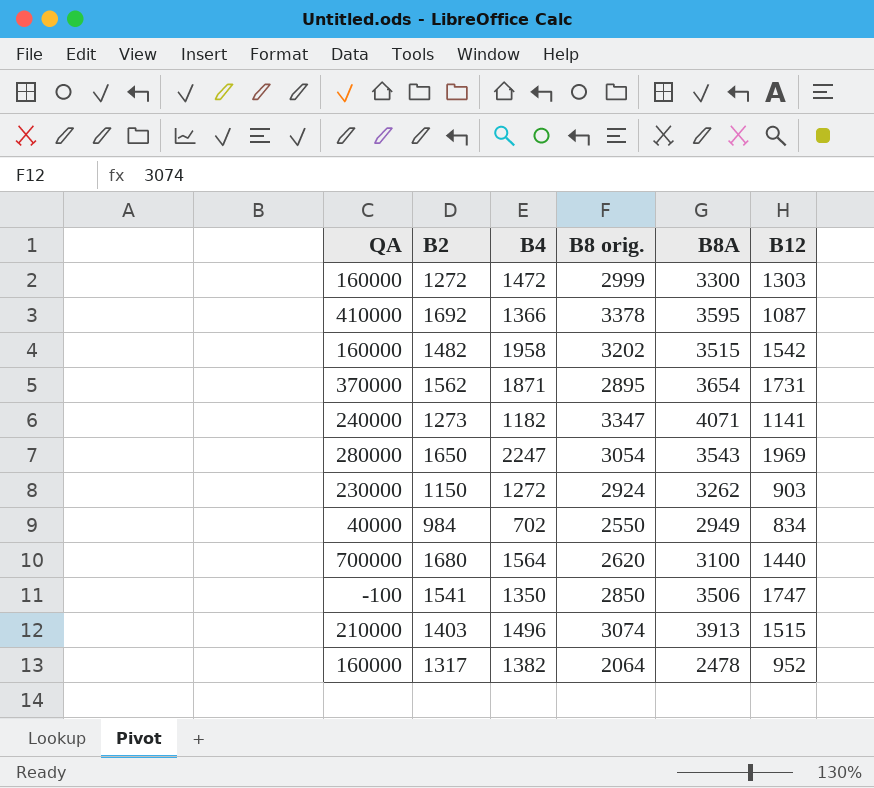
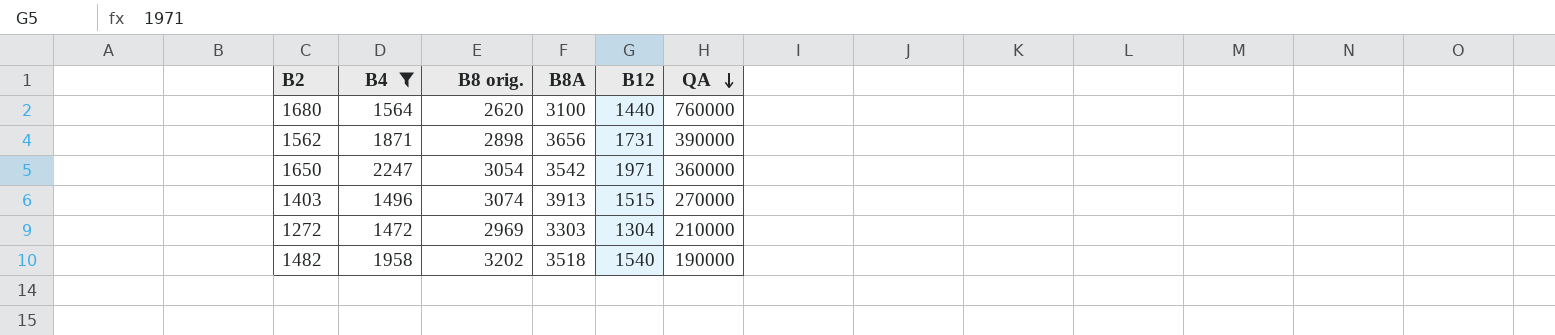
filter: none -> B4 >= 1472
row order: none -> QA descending
column QA | position: 1 -> 6
1680 | QA: 700000 -> 760000
1562 | B8 orig.: 2895 -> 2898
1562 | B8A: 3654 -> 3656
1562 | QA: 370000 -> 390000
1650 | B8A: 3543 -> 3542
1650 | B12: 1969 -> 1971
1650 | QA: 280000 -> 360000
1403 | QA: 210000 -> 270000
1272 | B8 orig.: 2999 -> 2969
1272 | B8A: 3300 -> 3303
1272 | B12: 1303 -> 1304
1272 | QA: 160000 -> 210000
1482 | B8A: 3515 -> 3518
1482 | B12: 1542 -> 1540
1482 | QA: 160000 -> 190000

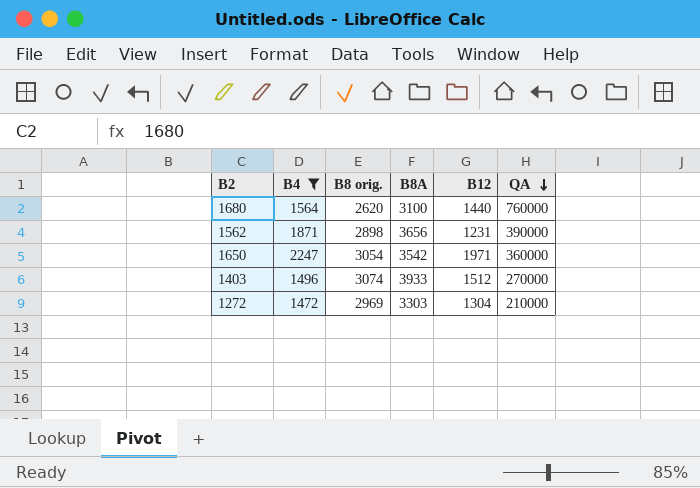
row 1482: 1958 | 3202 | 3518 | 1540 | 190000 -> none
1562 | B12: 1731 -> 1231
1403 | B8A: 3913 -> 3933
1403 | B12: 1515 -> 1512

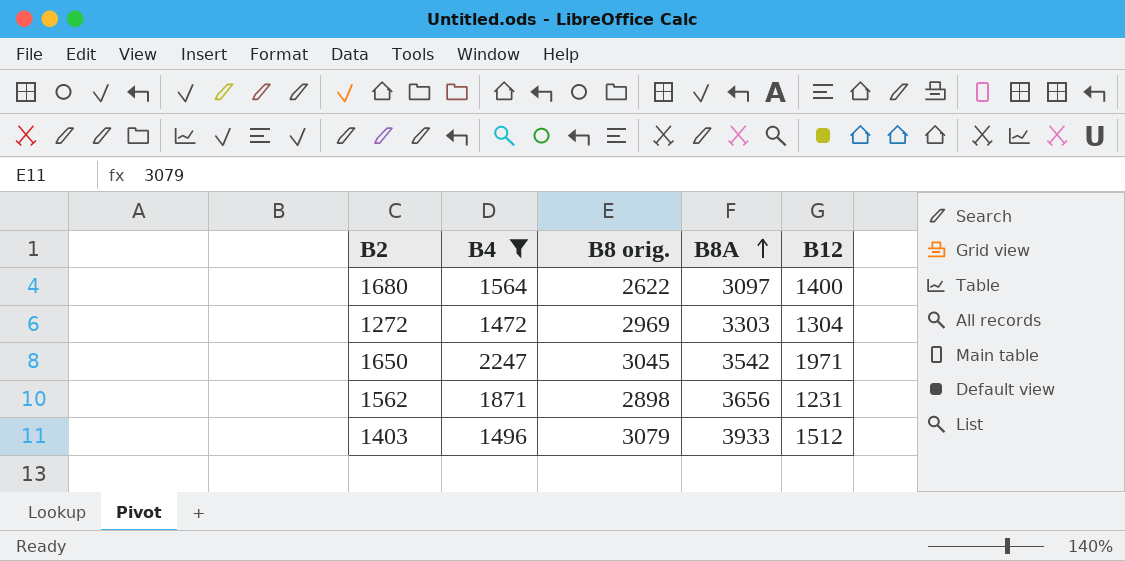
row order: QA descending -> B8A ascending
column QA | position: 6 -> none
1680 | B8 orig.: 2620 -> 2622
1680 | B8A: 3100 -> 3097
1680 | B12: 1440 -> 1400
1650 | B8 orig.: 3054 -> 3045
1403 | B8 orig.: 3074 -> 3079

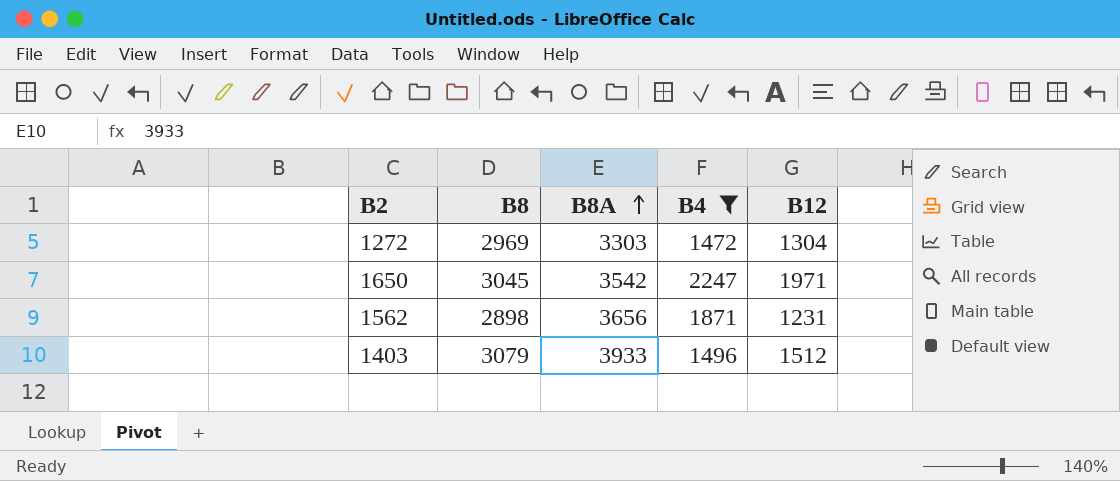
column name: B8 orig. -> B8
column B4 | position: 2 -> 4
row 1680: 1564 | 2622 | 3097 | 1400 -> none

